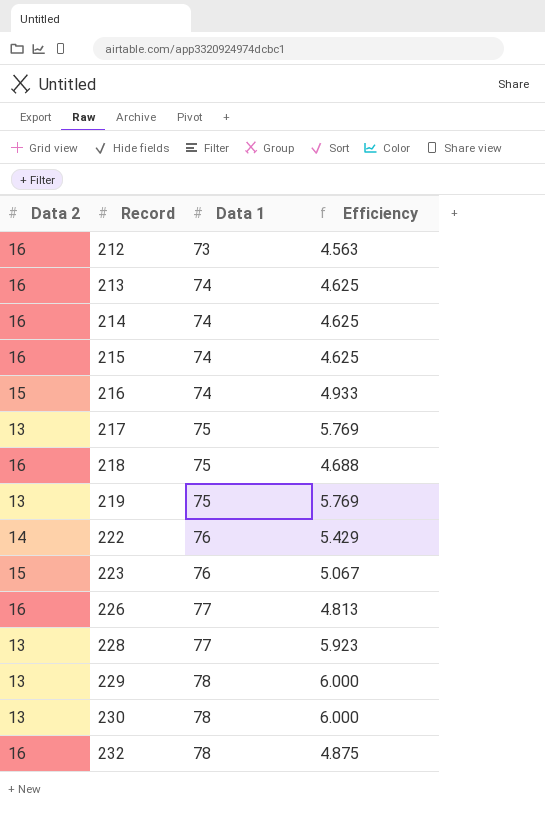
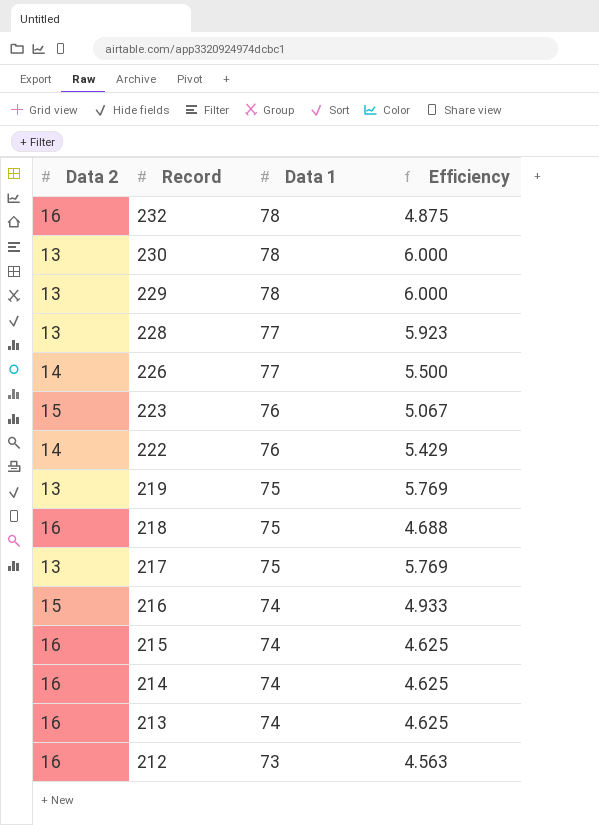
row order: Record ascending -> Record descending
226 | Data 2: 16 -> 14
226 | Efficiency: 4.813 -> 5.500

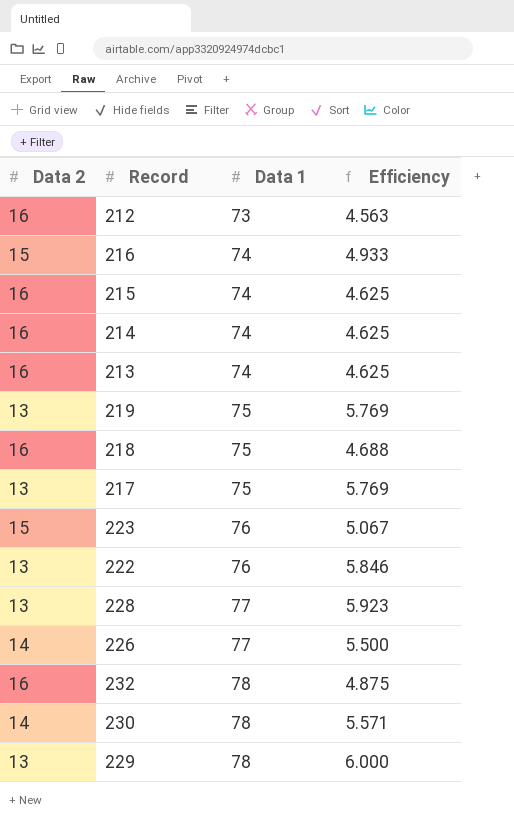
row order: Record descending -> Data 1 ascending
222 | Data 2: 14 -> 13
222 | Efficiency: 5.429 -> 5.846
230 | Data 2: 13 -> 14
230 | Efficiency: 6.000 -> 5.571

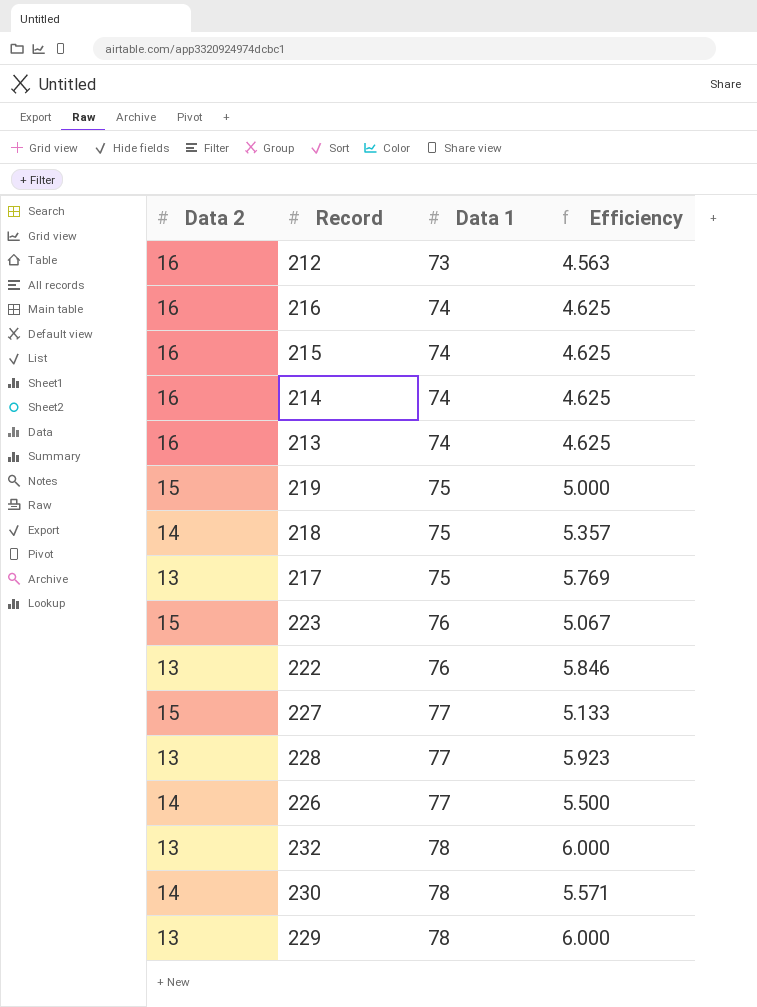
216 | Data 2: 15 -> 16
216 | Efficiency: 4.933 -> 4.625
219 | Data 2: 13 -> 15
219 | Efficiency: 5.769 -> 5.000
218 | Data 2: 16 -> 14
218 | Efficiency: 4.688 -> 5.357
row 227: none -> 15 | 77 | 5.133
232 | Data 2: 16 -> 13
232 | Efficiency: 4.875 -> 6.000

